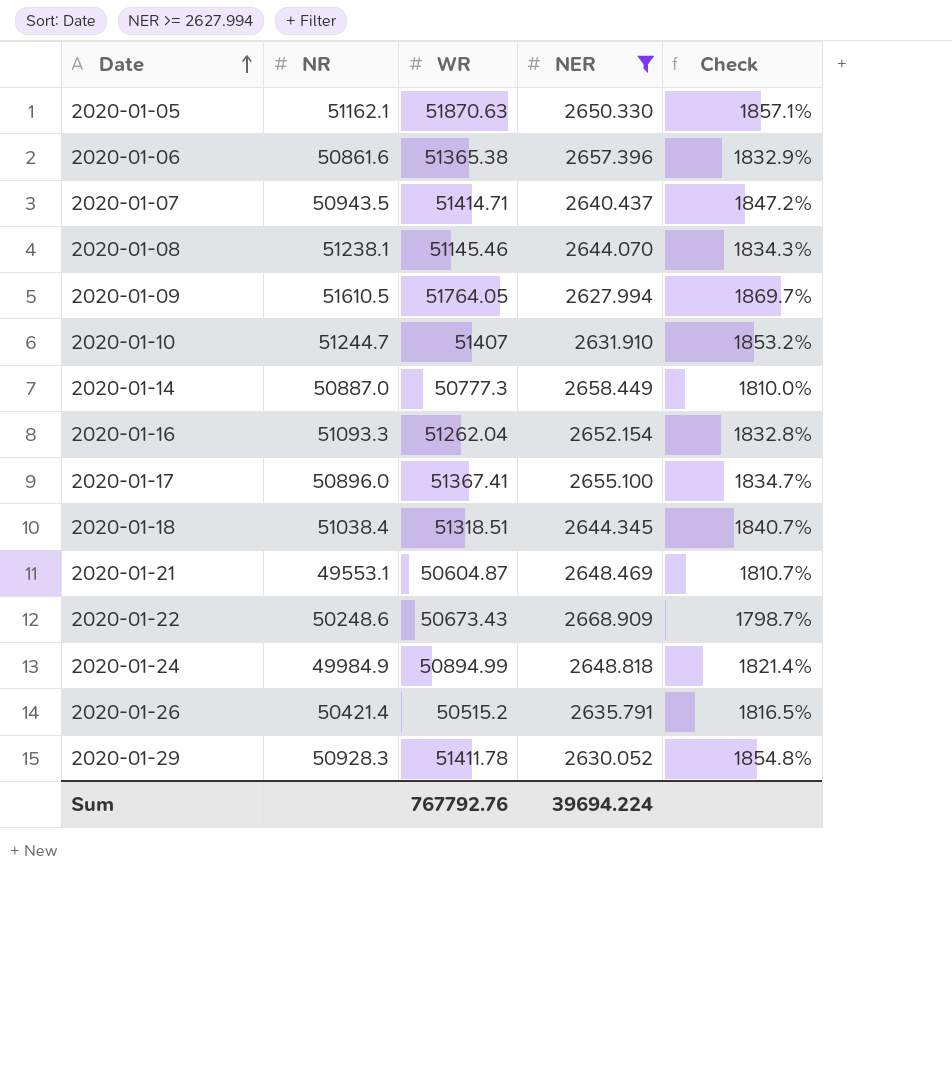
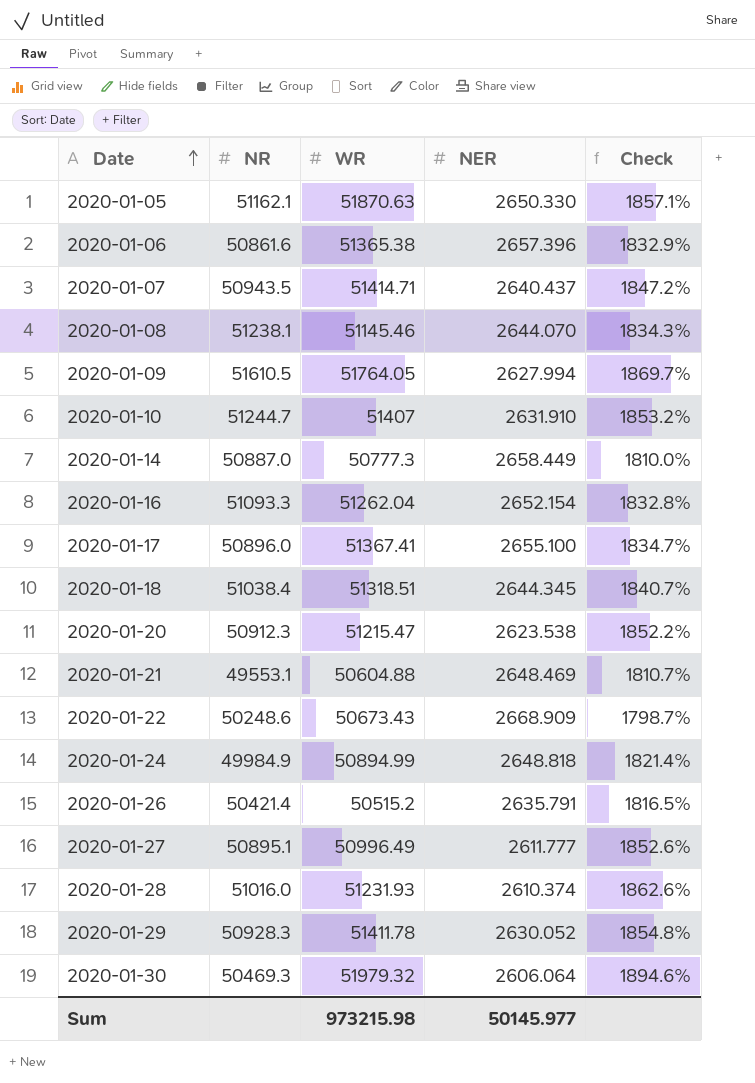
filter: NER >= 2627.994 -> none
2020-01-21 | WR: 50604.87 -> 50604.88
Sum | WR: 767792.76 -> 973215.98
Sum | NER: 39694.224 -> 50145.977

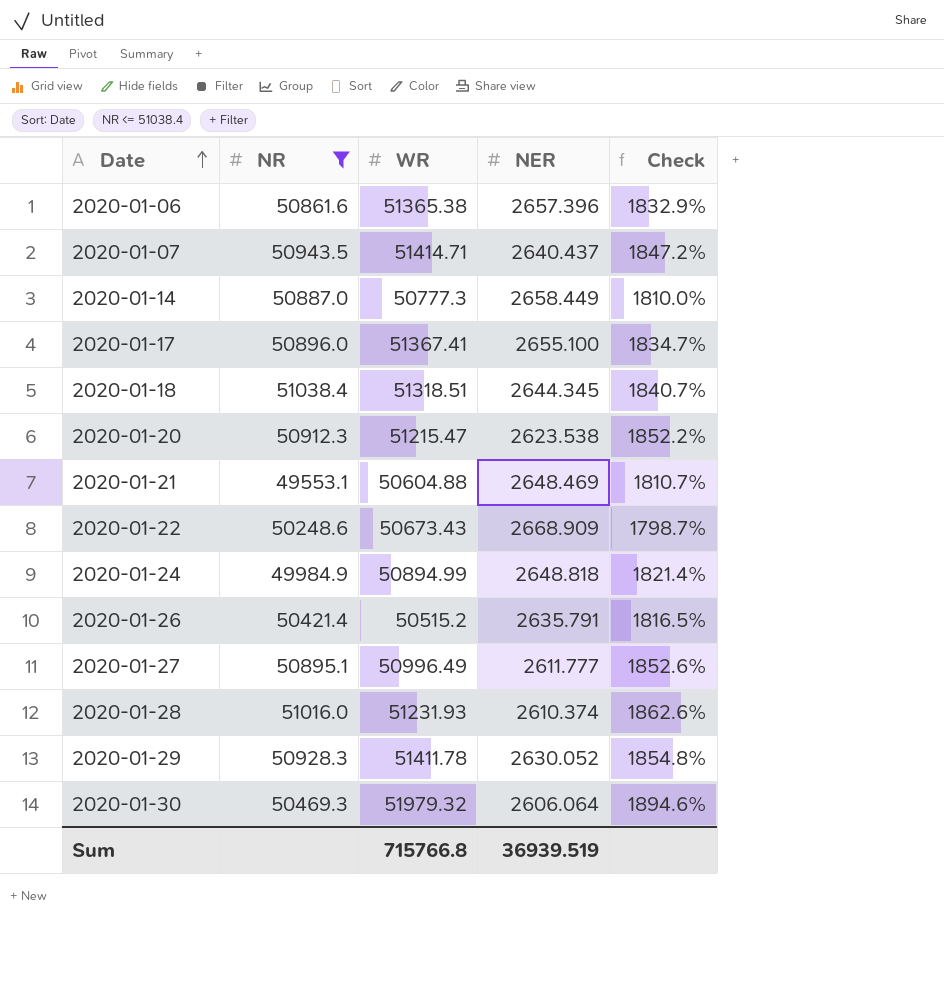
filter: none -> NR <= 51038.4
Sum | WR: 973215.98 -> 715766.8
Sum | NER: 50145.977 -> 36939.519

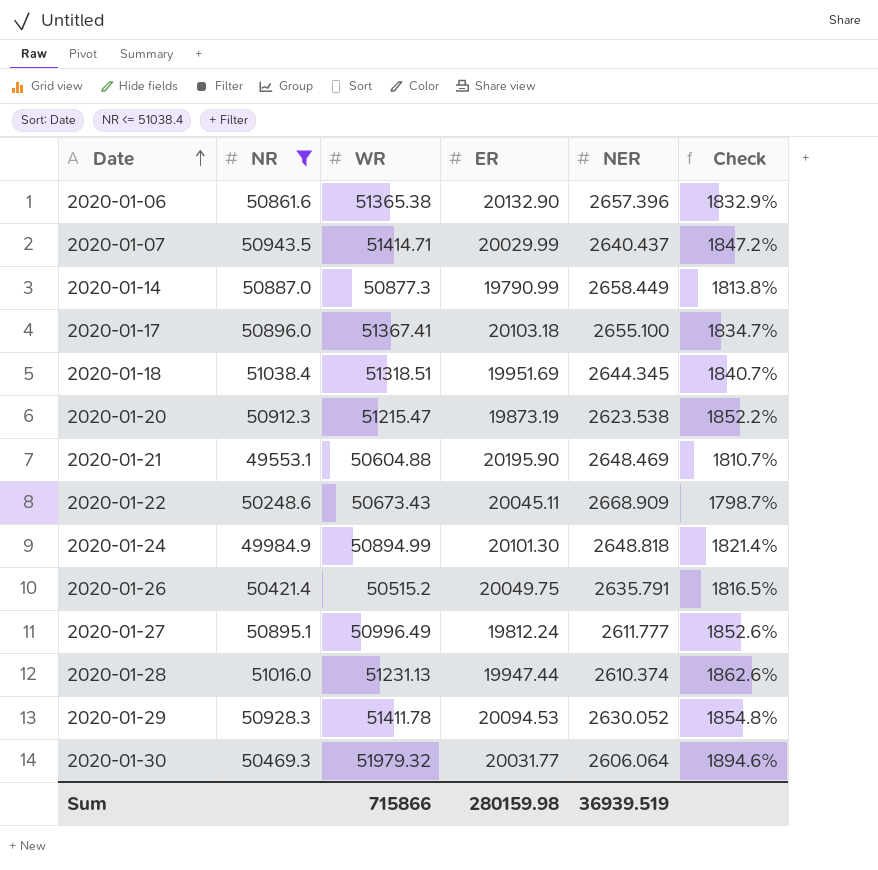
column ER | position: none -> 4
2020-01-14 | WR: 50777.3 -> 50877.3
2020-01-14 | Check: 1810.0% -> 1813.8%
2020-01-28 | WR: 51231.93 -> 51231.13
Sum | WR: 715766.8 -> 715866

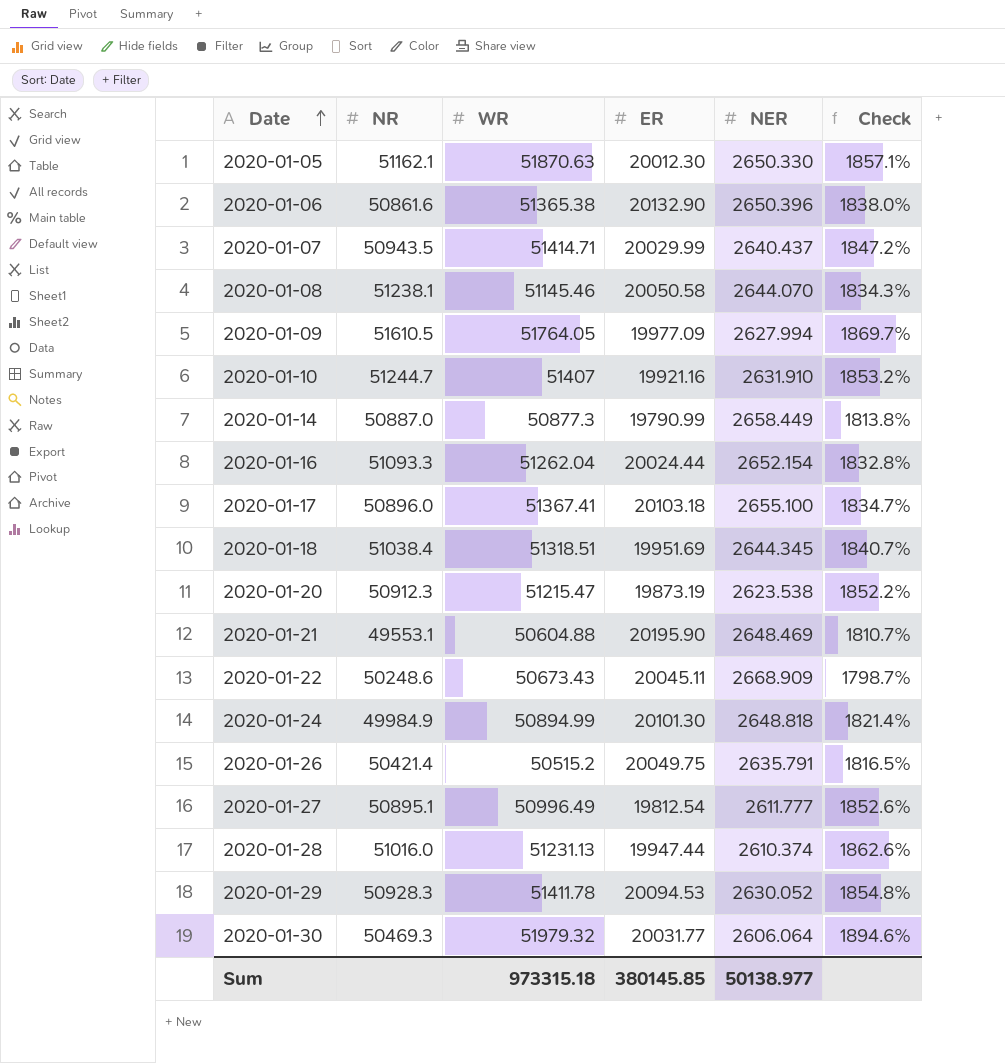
filter: NR <= 51038.4 -> none
2020-01-06 | NER: 2657.396 -> 2650.396
2020-01-06 | Check: 1832.9% -> 1838.0%
2020-01-27 | ER: 19812.24 -> 19812.54
Sum | WR: 715866 -> 973315.18
Sum | ER: 280159.98 -> 380145.85
Sum | NER: 36939.519 -> 50138.977

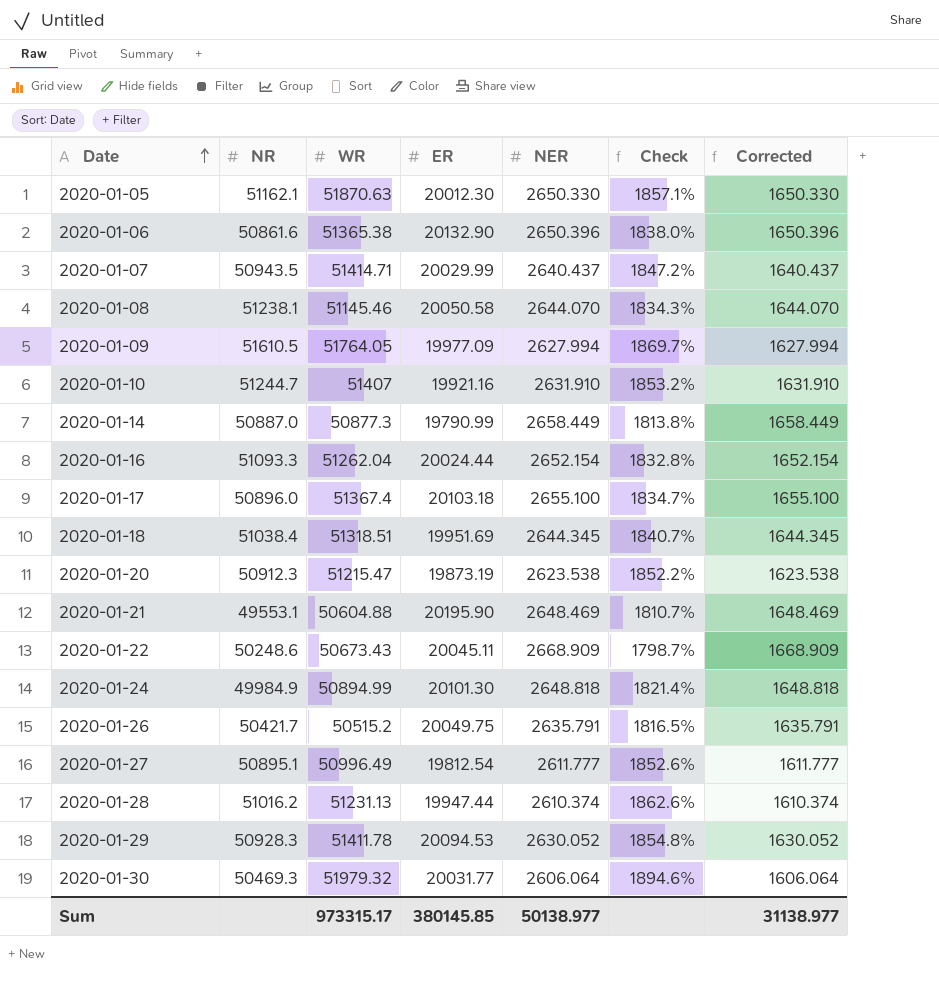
column Corrected | formula: none -> [NER] - 1000
2020-01-17 | WR: 51367.41 -> 51367.4
2020-01-26 | NR: 50421.4 -> 50421.7
2020-01-28 | NR: 51016.0 -> 51016.2
Sum | WR: 973315.18 -> 973315.17

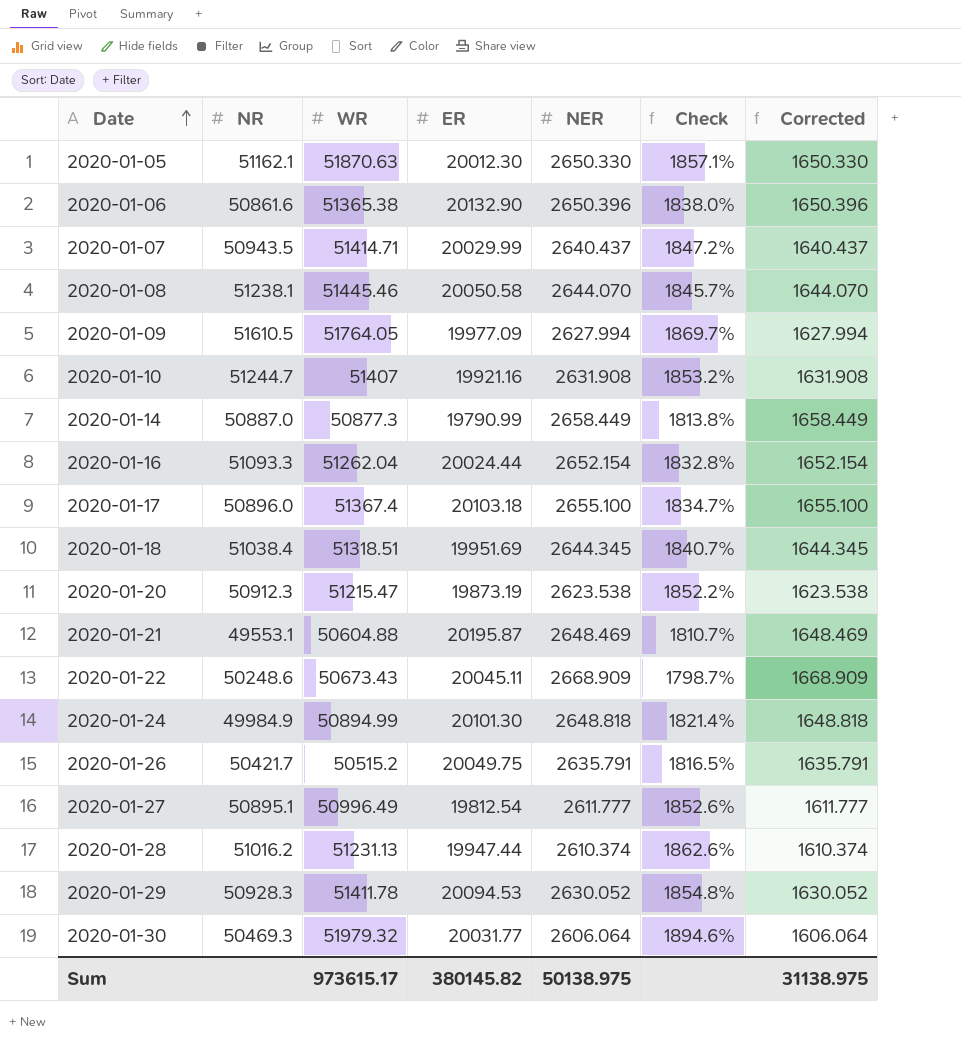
2020-01-08 | WR: 51145.46 -> 51445.46
2020-01-08 | Check: 1834.3% -> 1845.7%
2020-01-10 | NER: 2631.910 -> 2631.908
2020-01-10 | Corrected: 1631.910 -> 1631.908
2020-01-21 | ER: 20195.90 -> 20195.87
Sum | WR: 973315.17 -> 973615.17
Sum | ER: 380145.85 -> 380145.82
Sum | NER: 50138.977 -> 50138.975
Sum | Corrected: 31138.977 -> 31138.975

